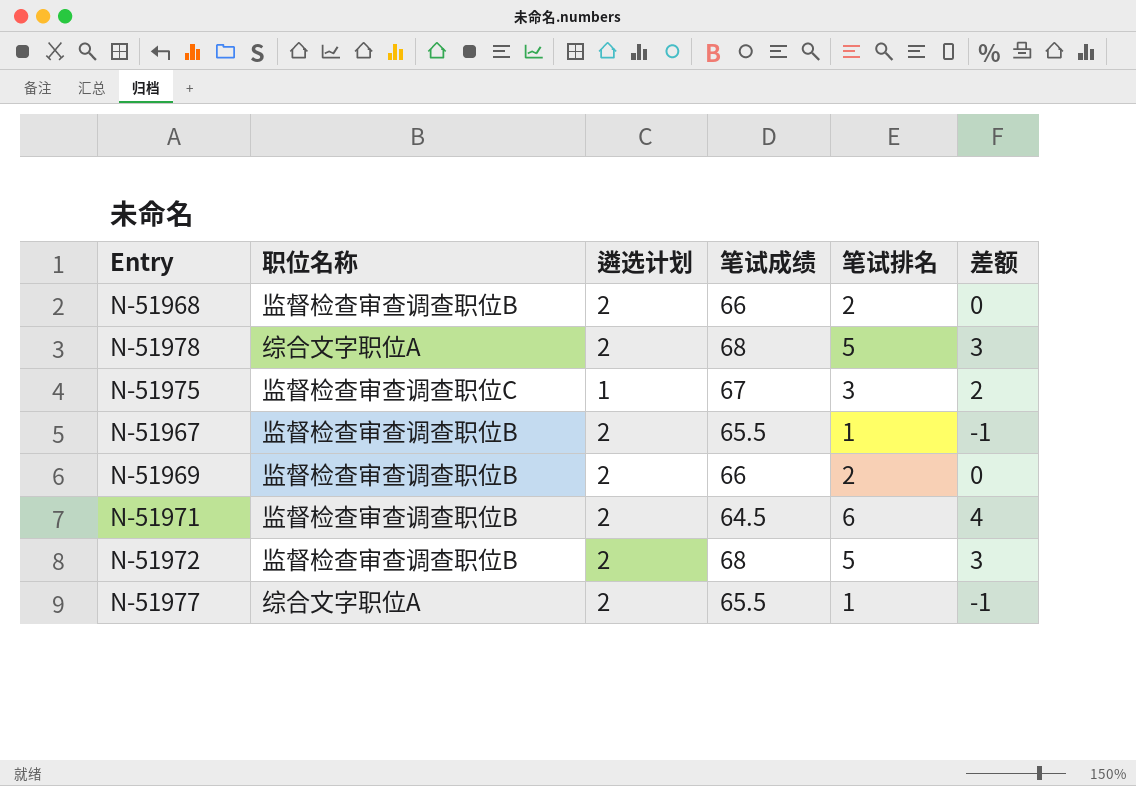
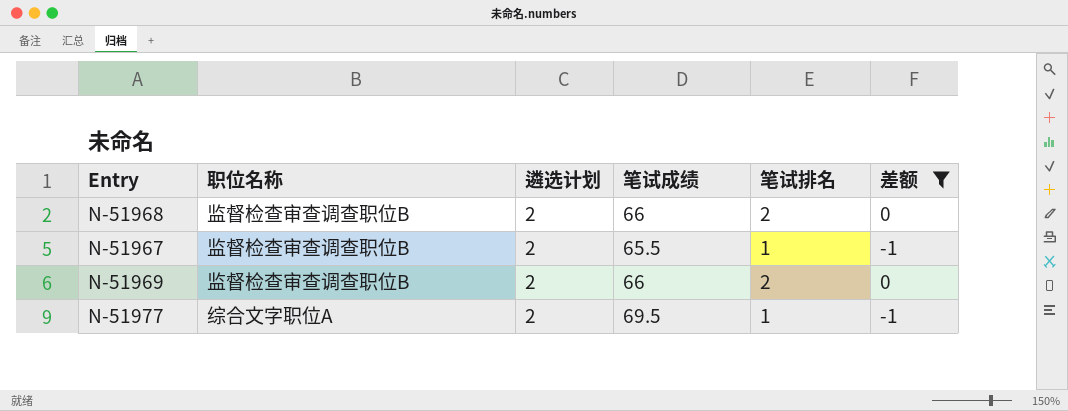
filter: none -> 差额 <= 0
N-51977 | 笔试成绩: 65.5 -> 69.5

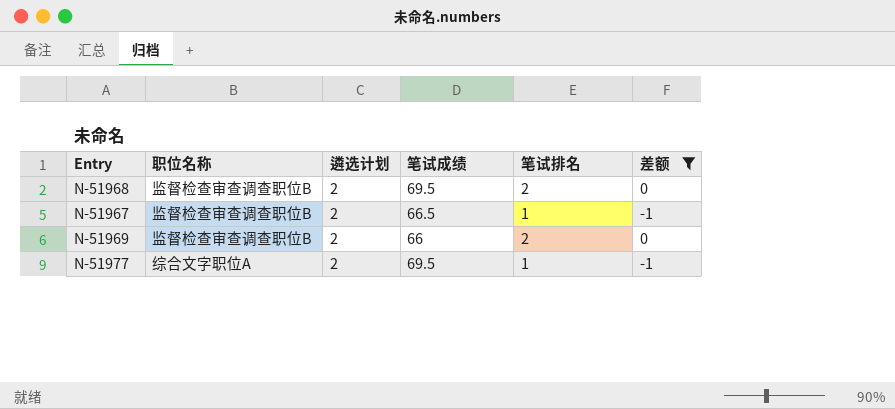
N-51968 | 笔试成绩: 66 -> 69.5
N-51967 | 笔试成绩: 65.5 -> 66.5

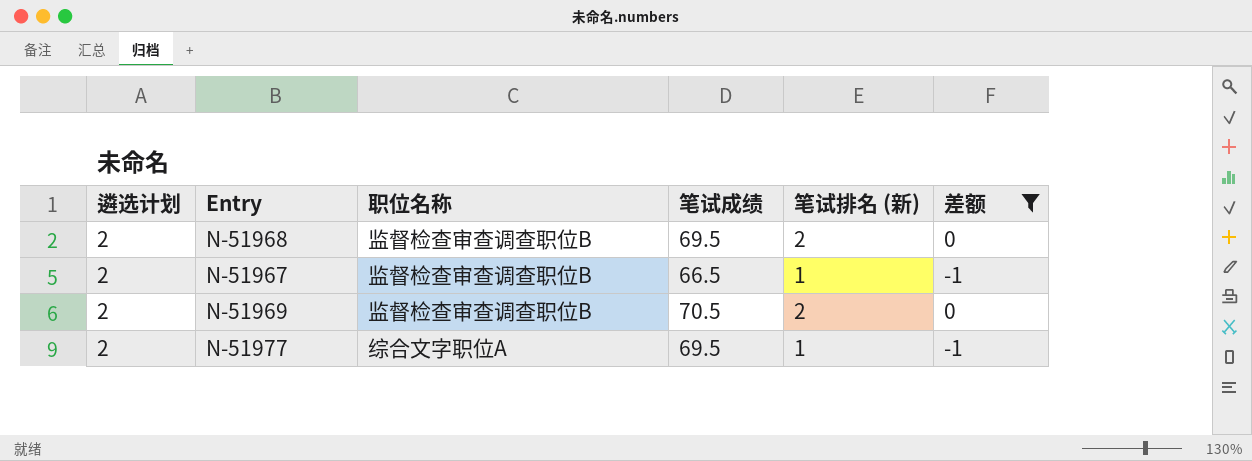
column 遴选计划 | position: 3 -> 1
column name: 笔试排名 -> 笔试排名 (新)
N-51969 | 笔试成绩: 66 -> 70.5

